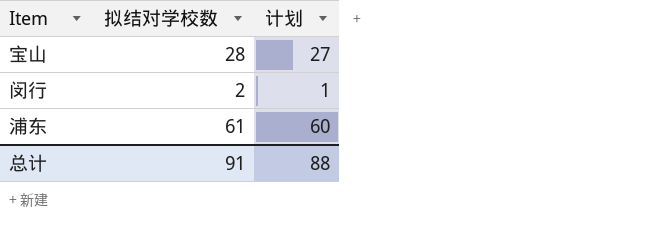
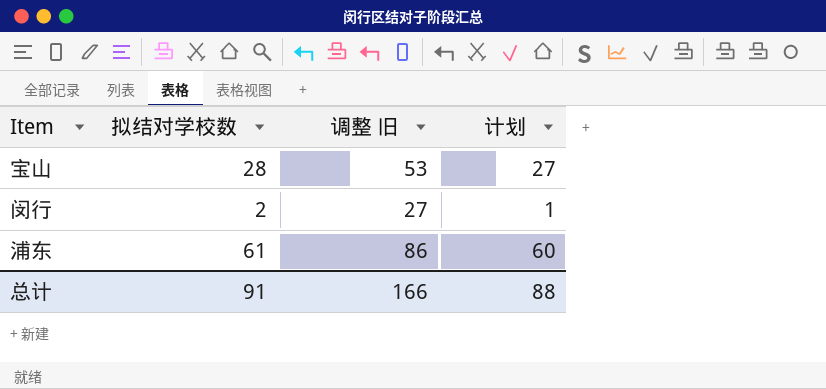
column 调整 旧 | formula: none -> [拟结对学校数] + 25

